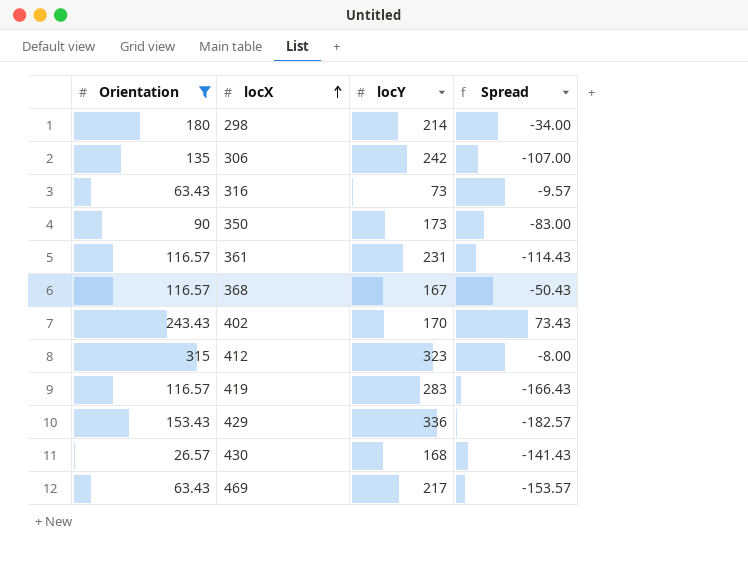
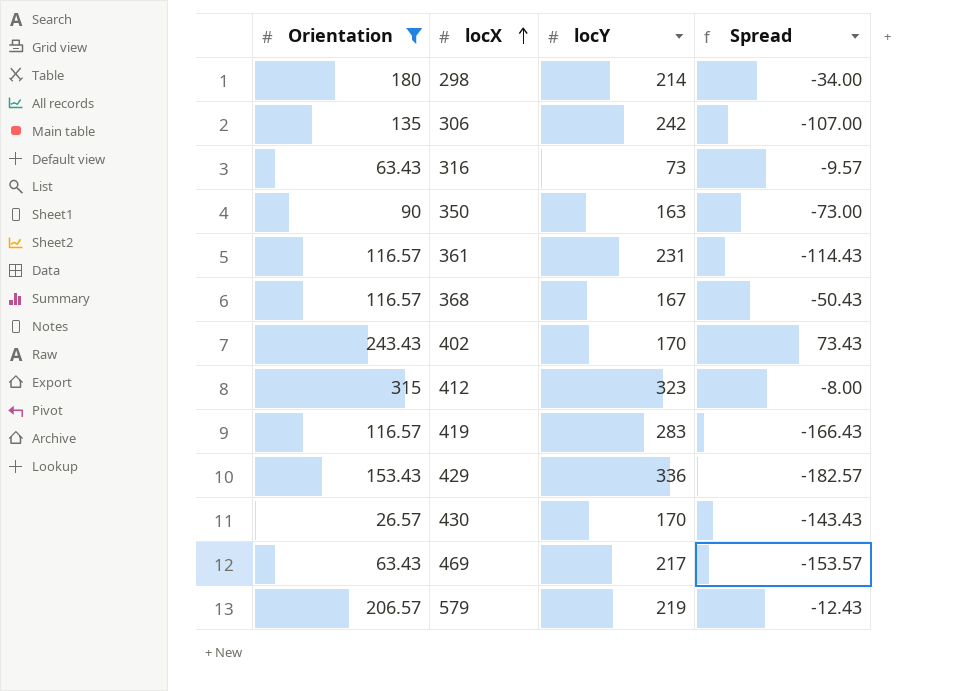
350 | locY: 173 -> 163
350 | Spread: -83.00 -> -73.00
430 | locY: 168 -> 170
430 | Spread: -141.43 -> -143.43
row 579: none -> 206.57 | 219 | -12.43

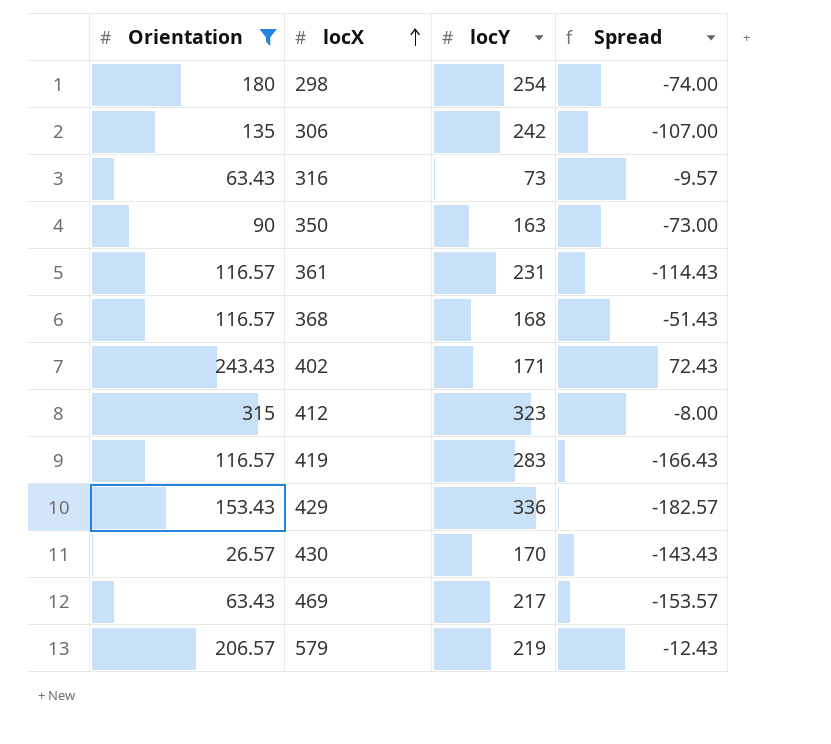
298 | locY: 214 -> 254
298 | Spread: -34.00 -> -74.00
368 | locY: 167 -> 168
368 | Spread: -50.43 -> -51.43
402 | locY: 170 -> 171
402 | Spread: 73.43 -> 72.43

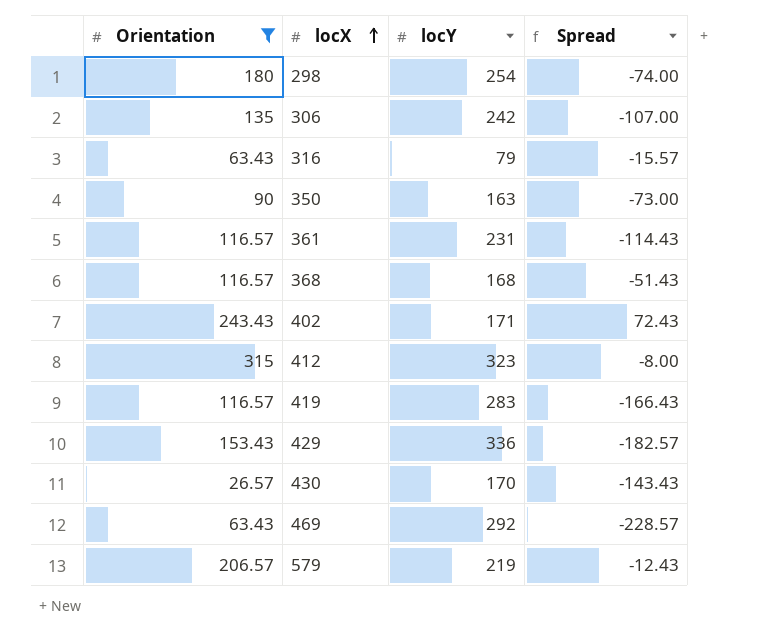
316 | locY: 73 -> 79
316 | Spread: -9.57 -> -15.57
469 | locY: 217 -> 292
469 | Spread: -153.57 -> -228.57

